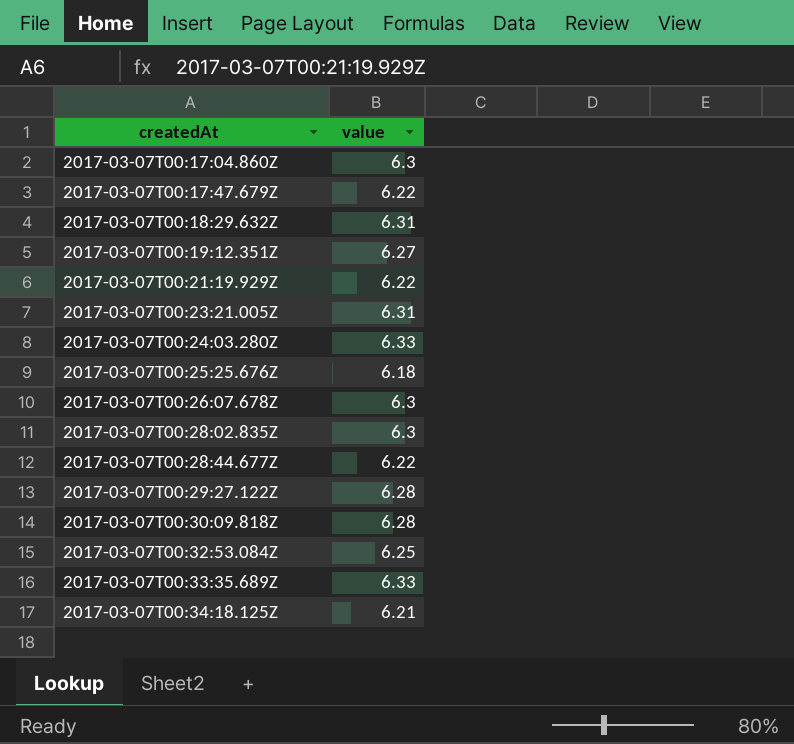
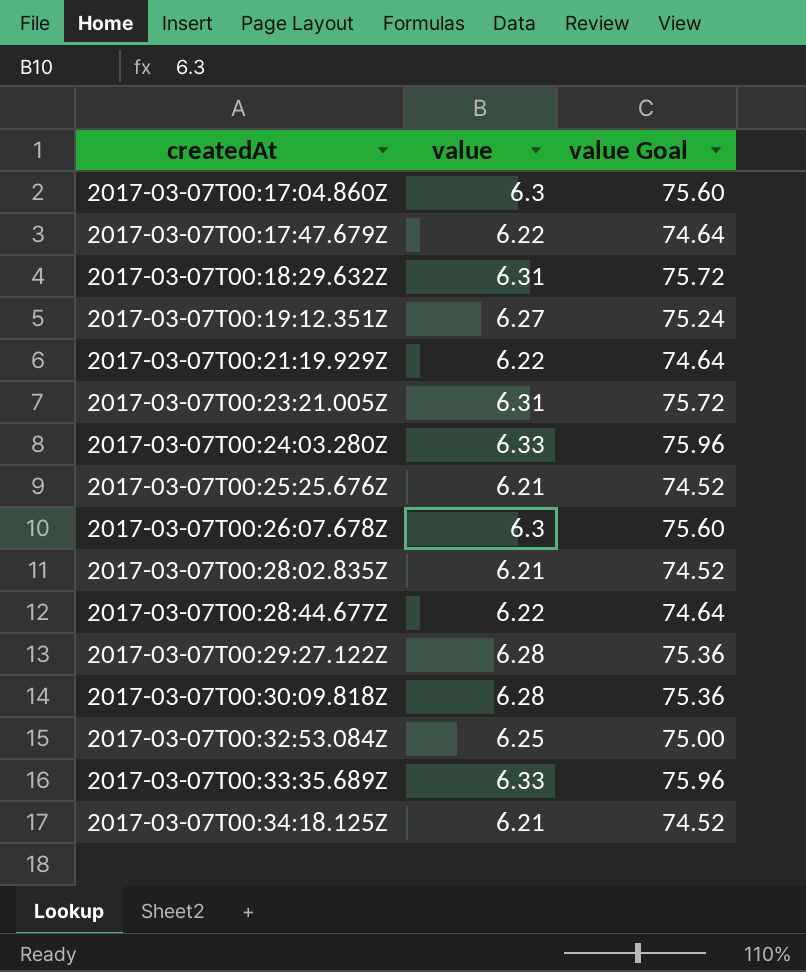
column value Goal | formula: none -> [value] * 12
2017-03-07T00:25:25.676Z | value: 6.18 -> 6.21
2017-03-07T00:28:02.835Z | value: 6.3 -> 6.21

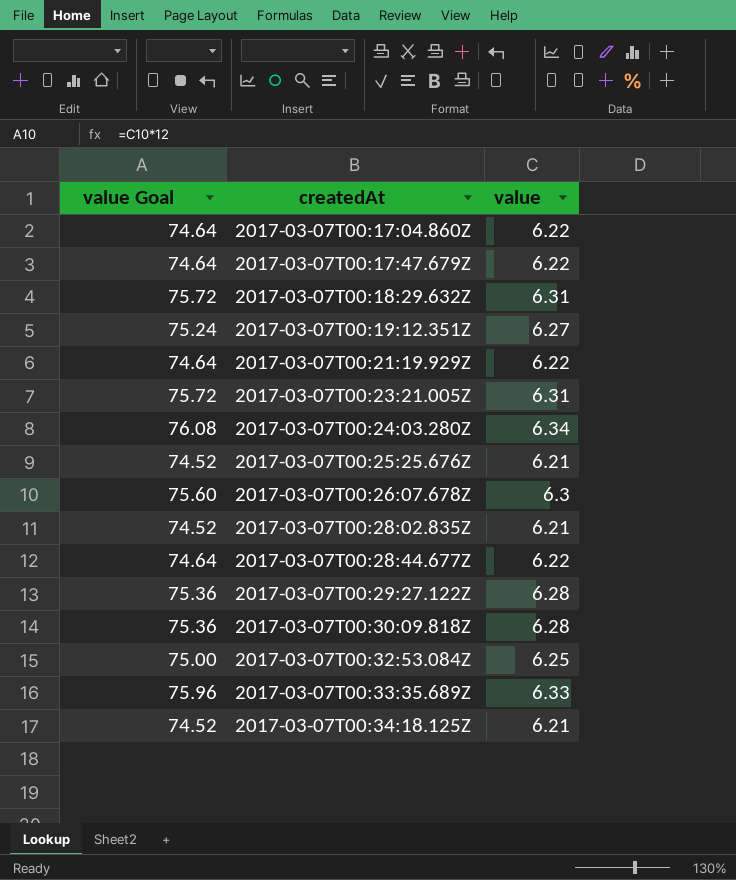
column value Goal | position: 3 -> 1
2017-03-07T00:17:04.860Z | value Goal: 75.60 -> 74.64
2017-03-07T00:17:04.860Z | value: 6.3 -> 6.22
2017-03-07T00:24:03.280Z | value Goal: 75.96 -> 76.08
2017-03-07T00:24:03.280Z | value: 6.33 -> 6.34

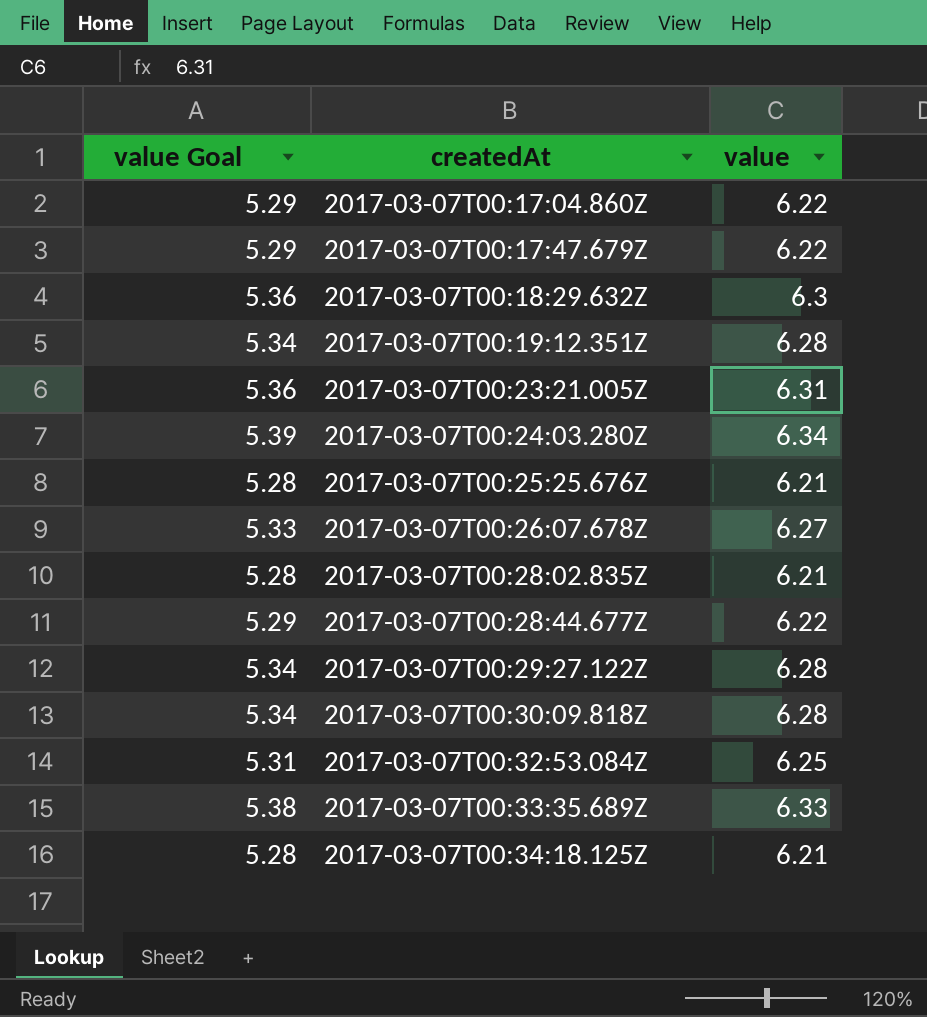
column value Goal | formula: [value] * 12 -> [value] * 0.85
row 2017-03-07T00:21:19.929Z: 74.64 | 6.22 -> none
2017-03-07T00:18:29.632Z | value: 6.31 -> 6.3
2017-03-07T00:19:12.351Z | value: 6.27 -> 6.28
2017-03-07T00:26:07.678Z | value: 6.3 -> 6.27

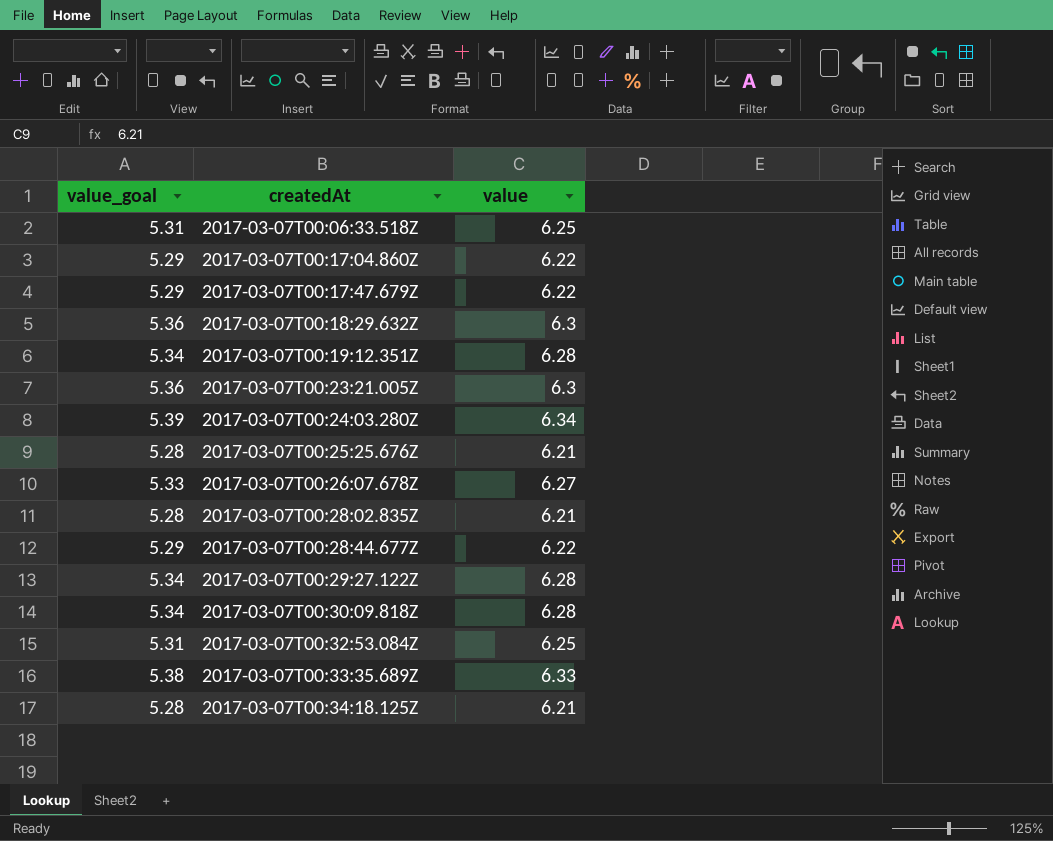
column name: value Goal -> value_goal
row 2017-03-07T00:06:33.518Z: none -> 5.31 | 6.25
2017-03-07T00:23:21.005Z | value: 6.31 -> 6.3

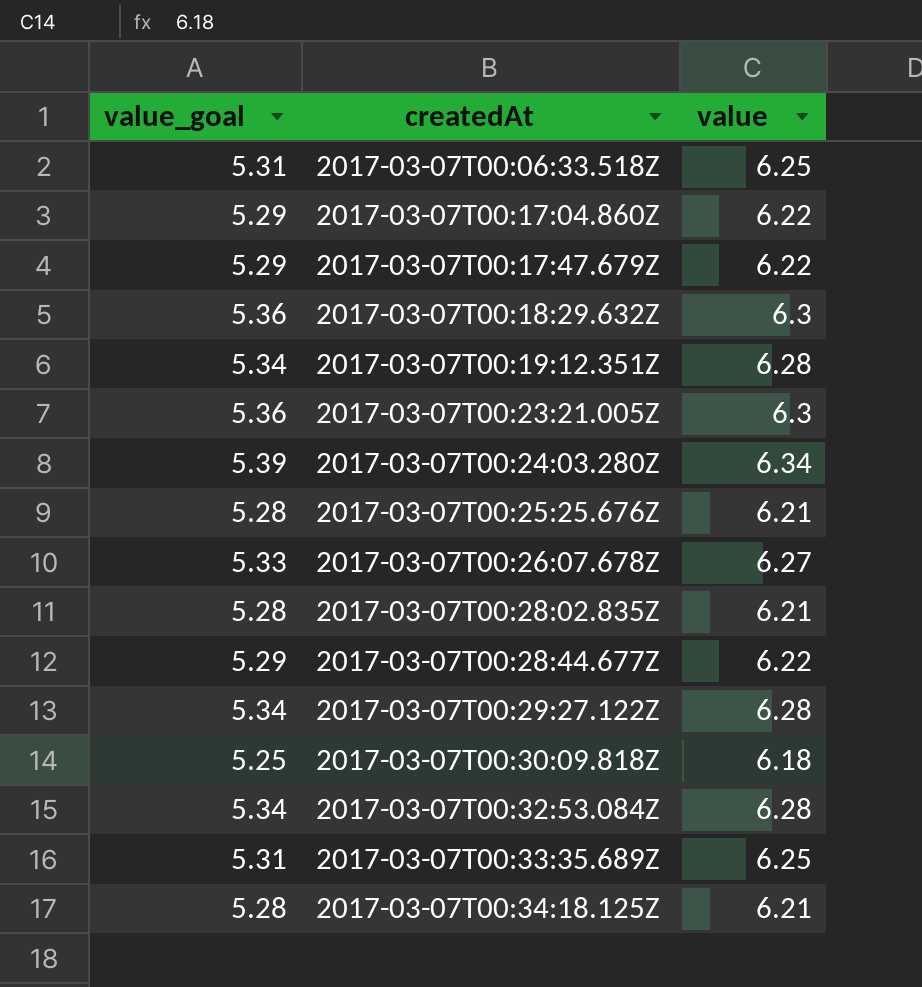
2017-03-07T00:30:09.818Z | value_goal: 5.34 -> 5.25
2017-03-07T00:30:09.818Z | value: 6.28 -> 6.18
2017-03-07T00:32:53.084Z | value_goal: 5.31 -> 5.34
2017-03-07T00:32:53.084Z | value: 6.25 -> 6.28
2017-03-07T00:33:35.689Z | value_goal: 5.38 -> 5.31
2017-03-07T00:33:35.689Z | value: 6.33 -> 6.25

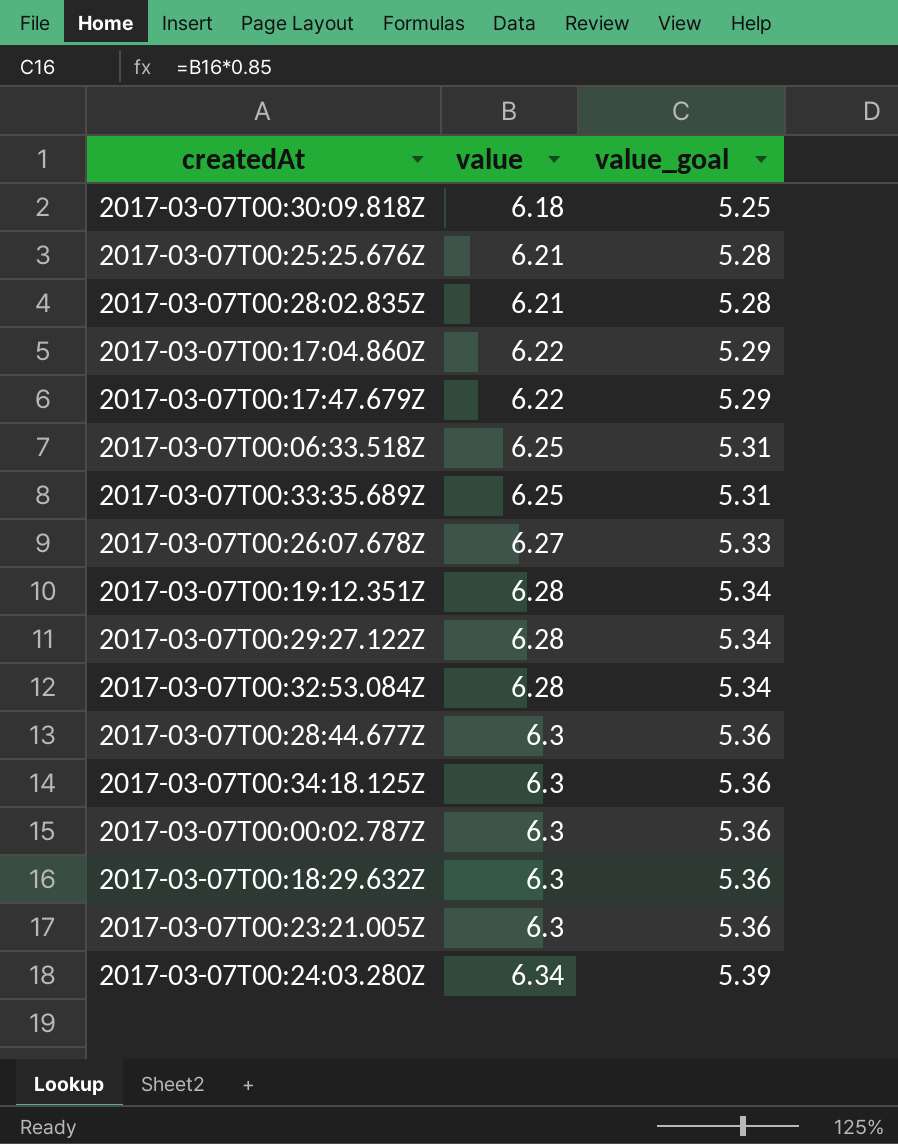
row order: createdAt ascending -> value ascending
column value_goal | position: 1 -> 3
2017-03-07T00:28:44.677Z | value: 6.22 -> 6.3
2017-03-07T00:28:44.677Z | value_goal: 5.29 -> 5.36
2017-03-07T00:34:18.125Z | value: 6.21 -> 6.3
2017-03-07T00:34:18.125Z | value_goal: 5.28 -> 5.36
row 2017-03-07T00:00:02.787Z: none -> 6.3 | 5.36

